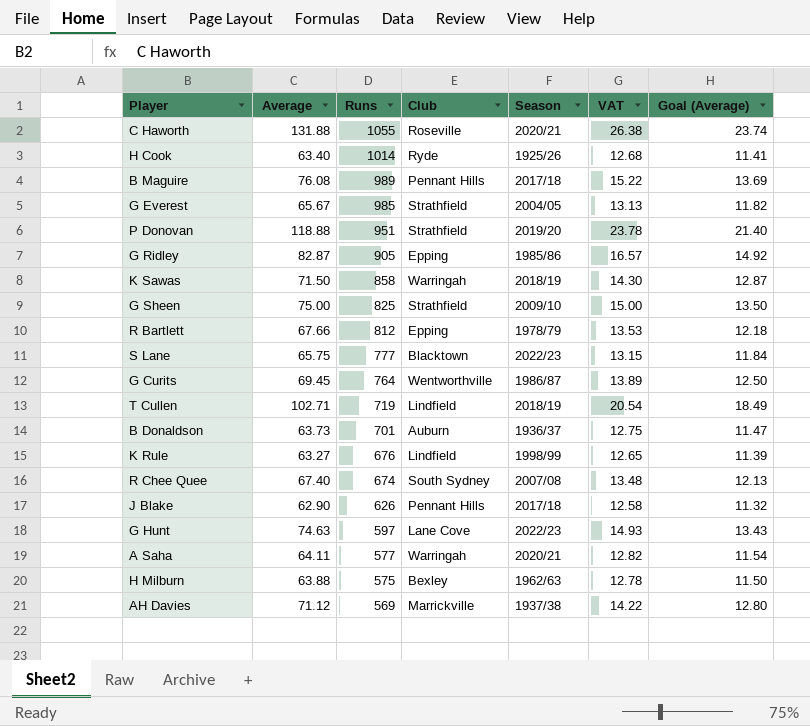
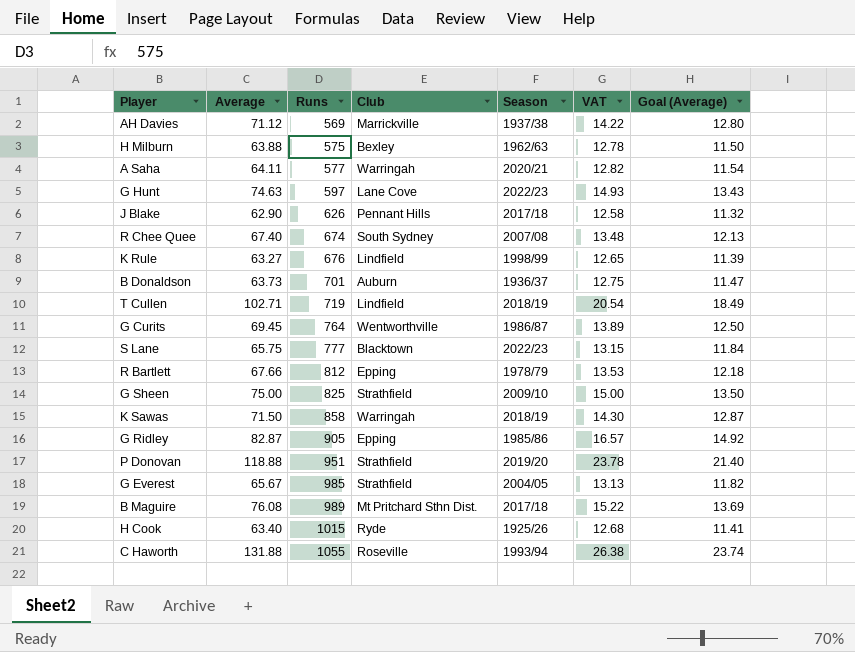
row order: Runs descending -> Runs ascending
B Maguire | Club: Pennant Hills -> Mt Pritchard Sthn Dist.
H Cook | Runs: 1014 -> 1015
C Haworth | Season: 2020/21 -> 1993/94

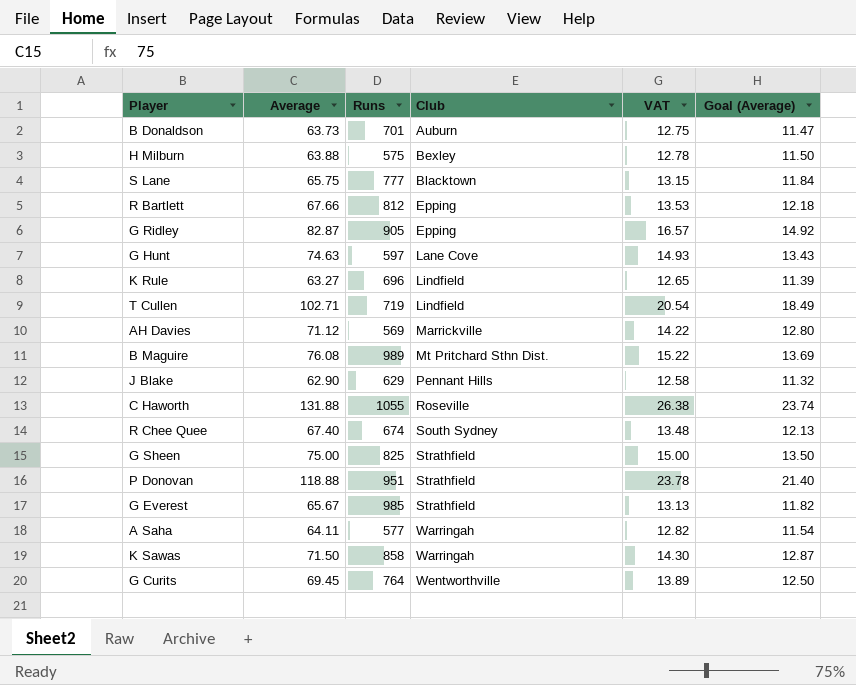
row order: Runs ascending -> Club ascending
column Season | position: 5 -> none
row H Cook: 63.40 | 1015 | Ryde | 1925/26 | 12.68 | 11.41 -> none
K Rule | Runs: 676 -> 696
J Blake | Runs: 626 -> 629

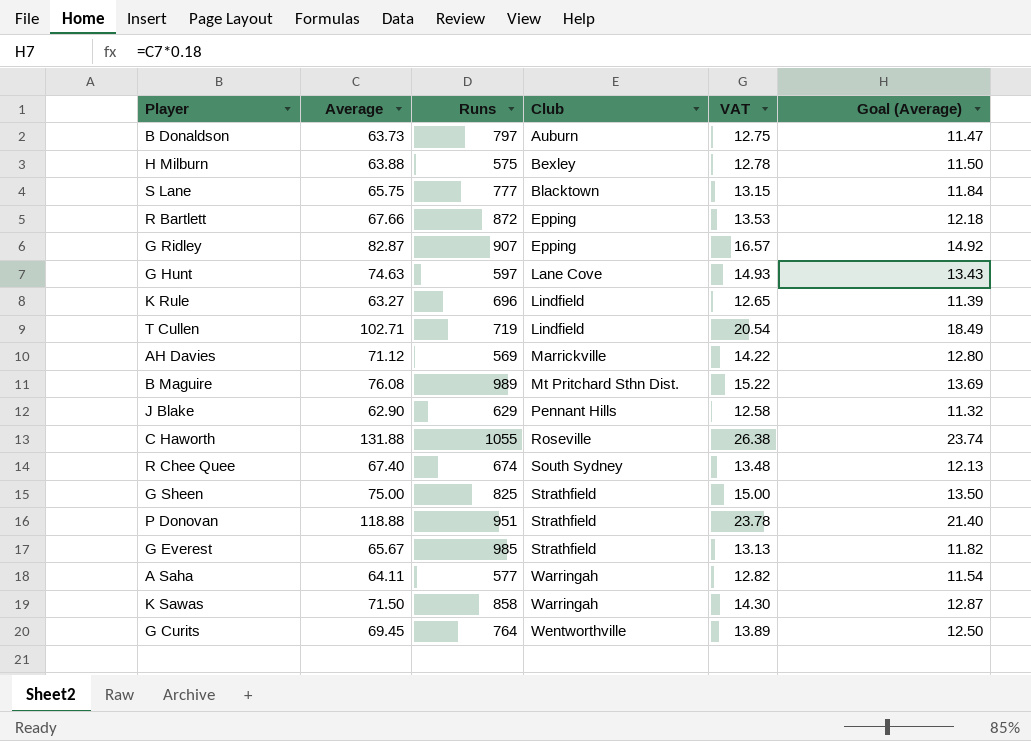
B Donaldson | Runs: 701 -> 797
R Bartlett | Runs: 812 -> 872
G Ridley | Runs: 905 -> 907

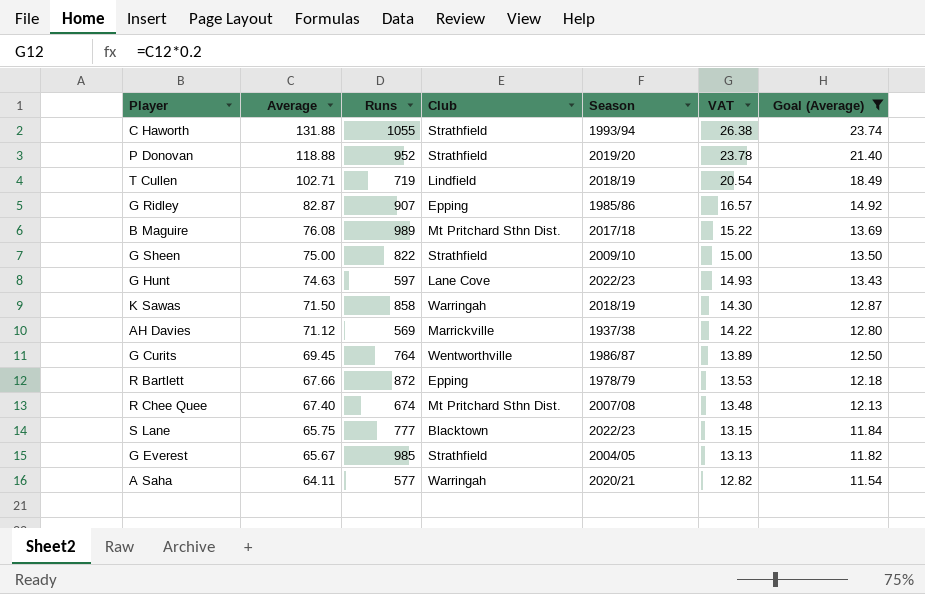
filter: none -> Goal (Average) >= 11.54
row order: Club ascending -> Average descending
column Season | position: none -> 5
C Haworth | Club: Roseville -> Strathfield
P Donovan | Runs: 951 -> 952
G Sheen | Runs: 825 -> 822
R Chee Quee | Club: South Sydney -> Mt Pritchard Sthn Dist.

